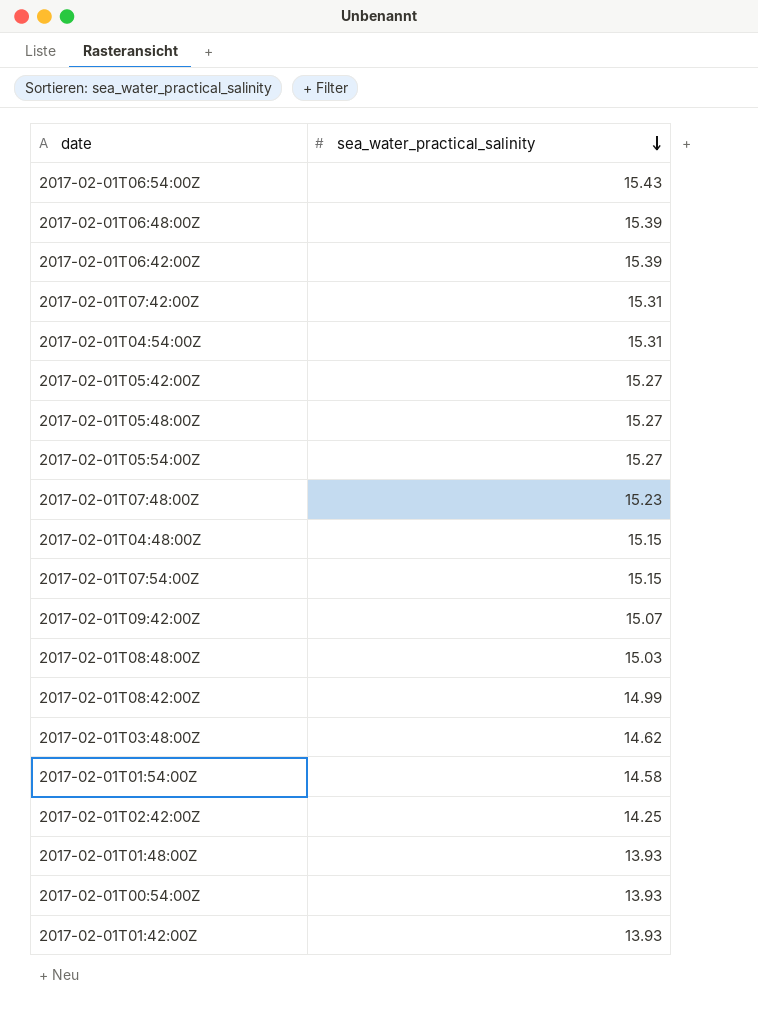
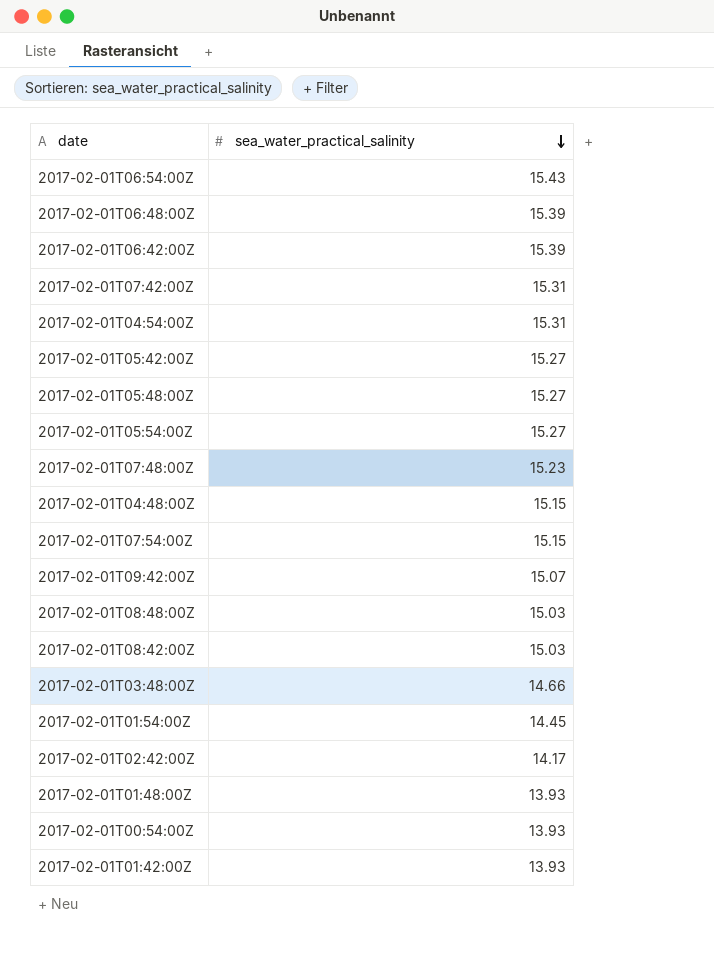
2017-02-01T08:42:00Z | sea_water_practical_salinity: 14.99 -> 15.03
2017-02-01T03:48:00Z | sea_water_practical_salinity: 14.62 -> 14.66
2017-02-01T01:54:00Z | sea_water_practical_salinity: 14.58 -> 14.45
2017-02-01T02:42:00Z | sea_water_practical_salinity: 14.25 -> 14.17

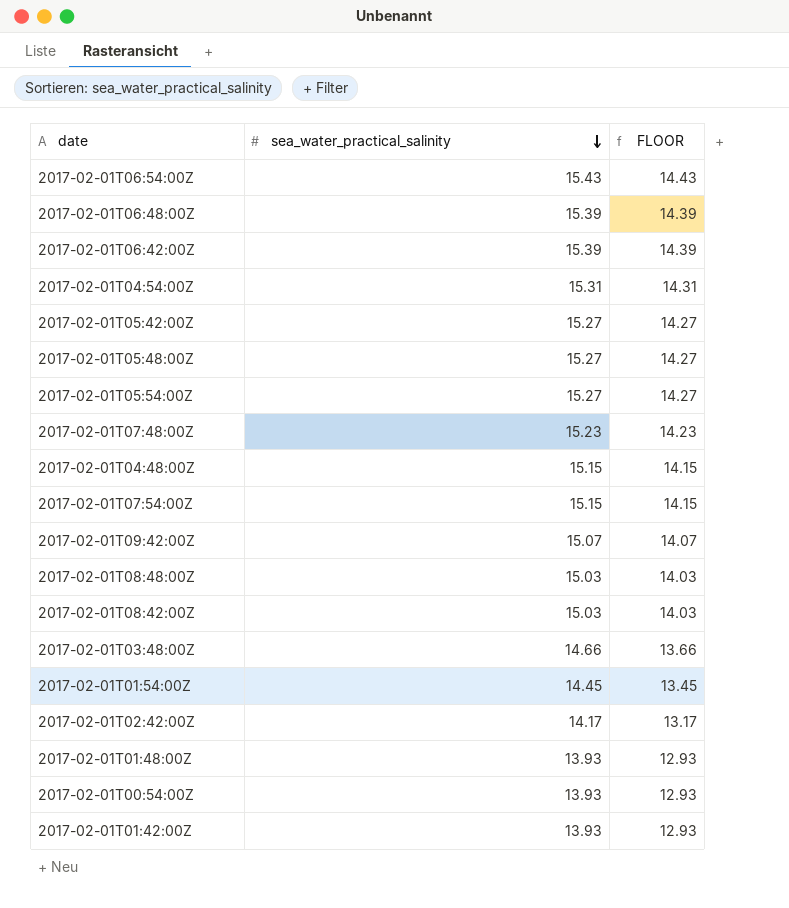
column FLOOR | formula: none -> [sea_water_practical_salinity] - 1
row 2017-02-01T07:42:00Z: 15.31 -> none

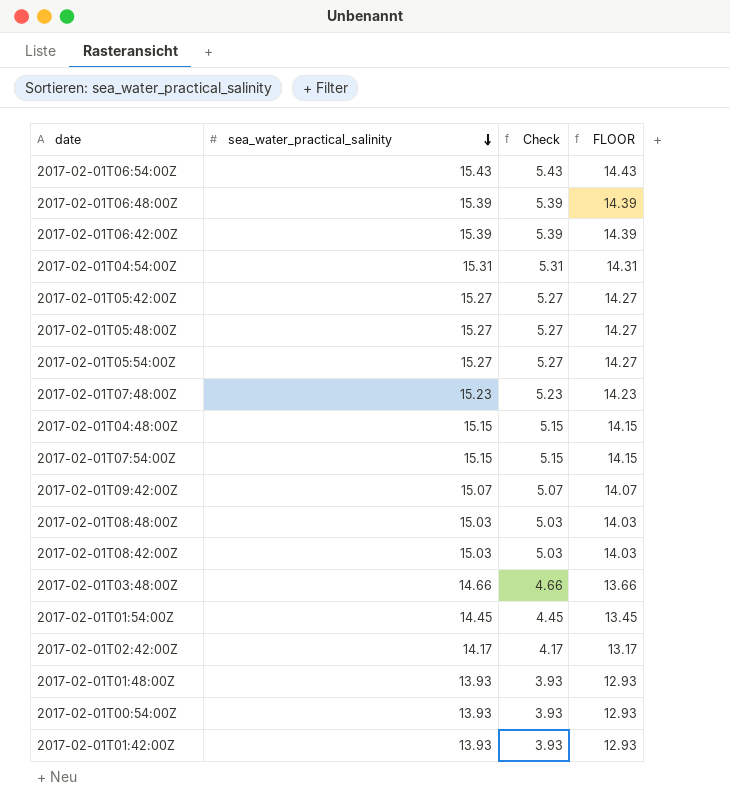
column Check | formula: none -> [sea_water_practical_salinity] - 10

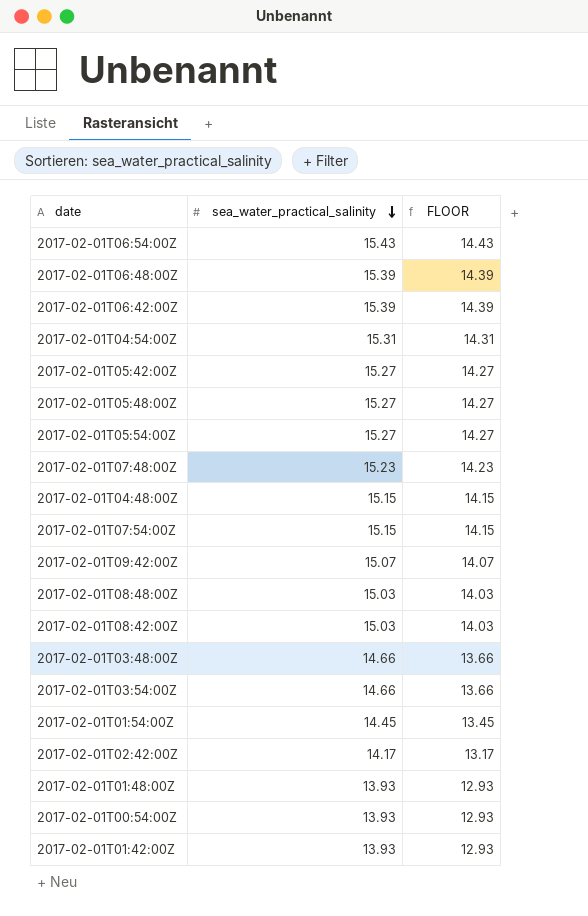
column Check | formula: [sea_water_practical_salinity] - 10 -> none
row 2017-02-01T03:54:00Z: none -> 14.66 | 13.66

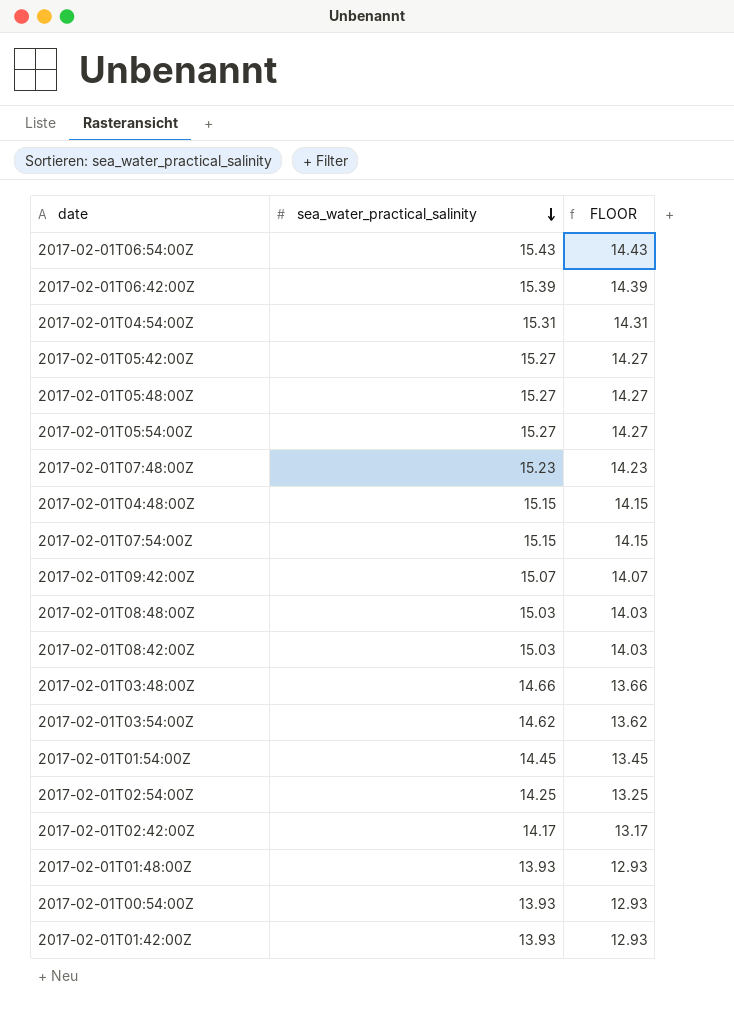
row 2017-02-01T06:48:00Z: 15.39 | 14.39 -> none
2017-02-01T03:54:00Z | sea_water_practical_salinity: 14.66 -> 14.62
2017-02-01T03:54:00Z | FLOOR: 13.66 -> 13.62
row 2017-02-01T02:54:00Z: none -> 14.25 | 13.25

